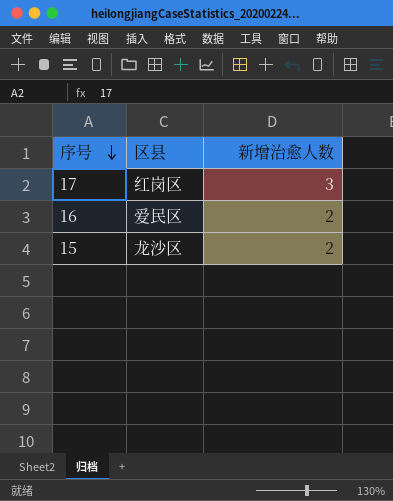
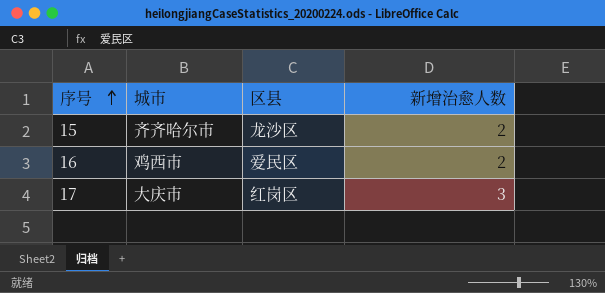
row order: 序号 descending -> 序号 ascending
column 城市 | position: none -> 2

